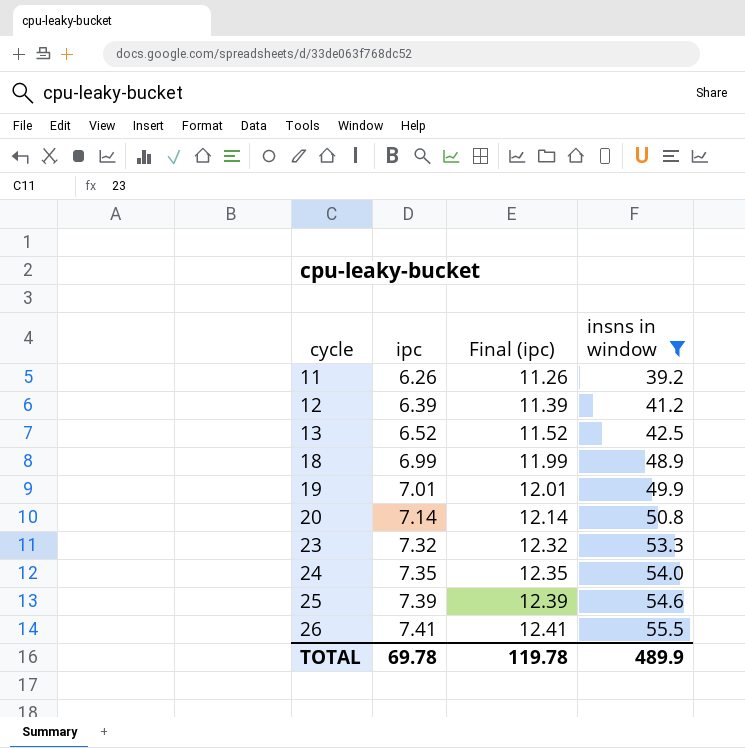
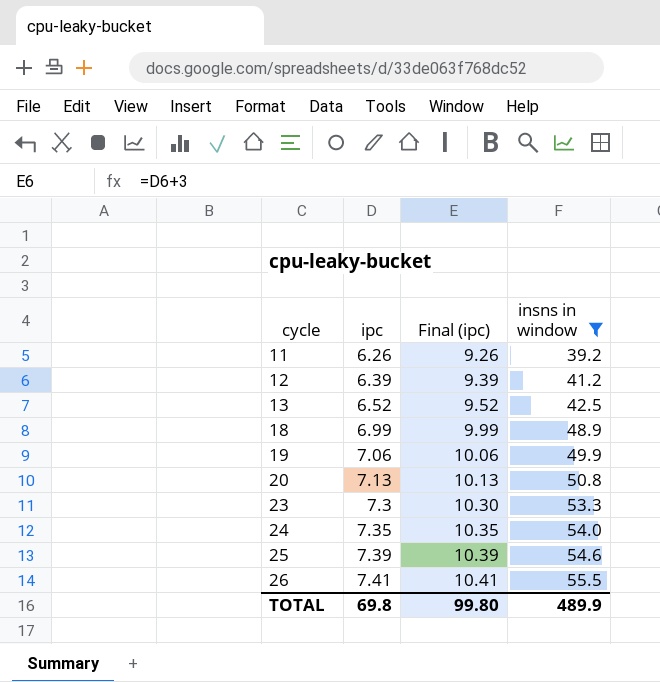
column Final (ipc) | formula: [ipc] + 5 -> [ipc] + 3
19 | ipc: 7.01 -> 7.06
20 | ipc: 7.14 -> 7.13
23 | ipc: 7.32 -> 7.3
TOTAL | ipc: 69.78 -> 69.8
TOTAL | Final (ipc): 119.78 -> 99.80

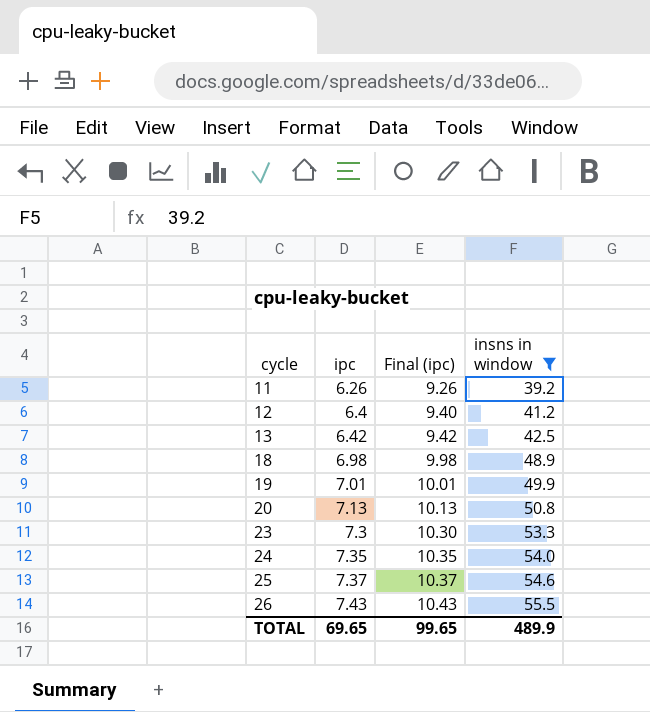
12 | ipc: 6.39 -> 6.4
12 | Final (ipc): 9.39 -> 9.40
13 | ipc: 6.52 -> 6.42
13 | Final (ipc): 9.52 -> 9.42
18 | ipc: 6.99 -> 6.98
18 | Final (ipc): 9.99 -> 9.98
19 | ipc: 7.06 -> 7.01
19 | Final (ipc): 10.06 -> 10.01
25 | ipc: 7.39 -> 7.37
25 | Final (ipc): 10.39 -> 10.37
26 | ipc: 7.41 -> 7.43
26 | Final (ipc): 10.41 -> 10.43
TOTAL | ipc: 69.8 -> 69.65
TOTAL | Final (ipc): 99.80 -> 99.65

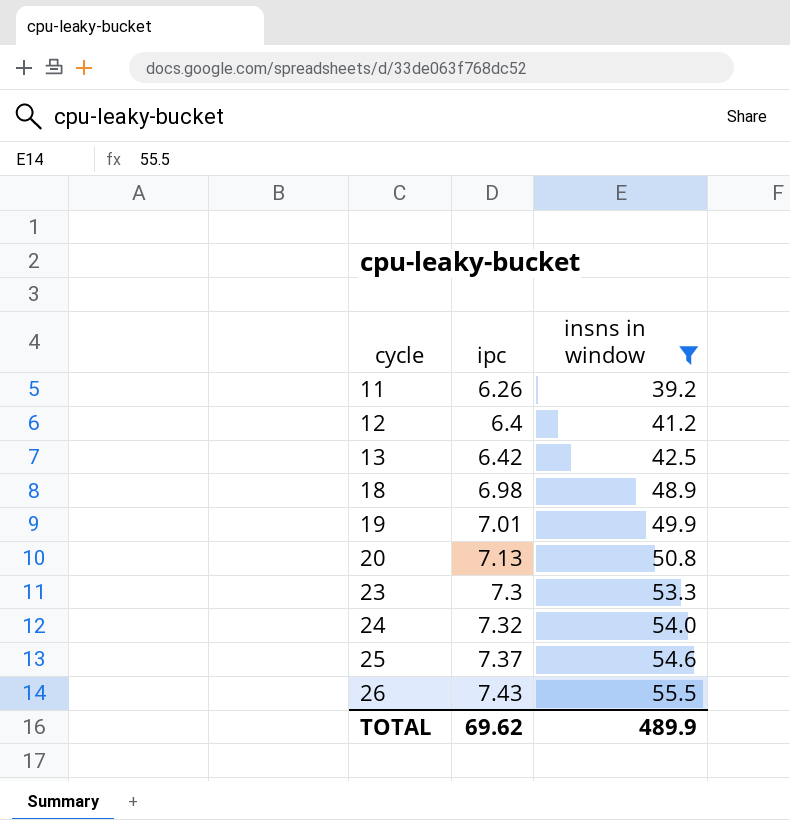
column Final (ipc) | formula: [ipc] + 3 -> none
24 | ipc: 7.35 -> 7.32
TOTAL | ipc: 69.65 -> 69.62

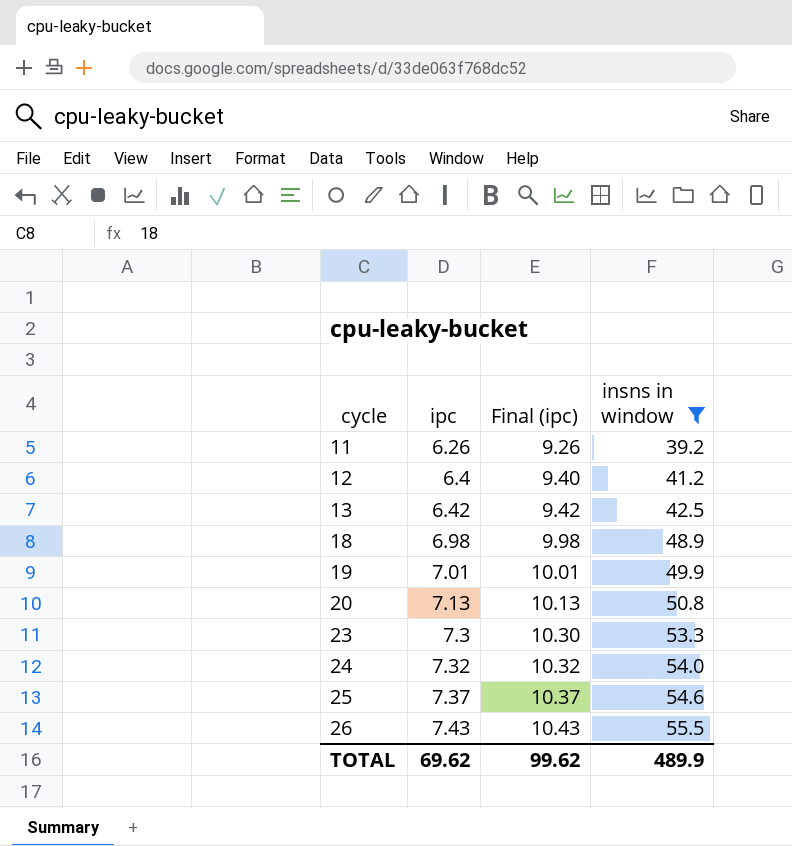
column Final (ipc) | formula: none -> [ipc] + 3

